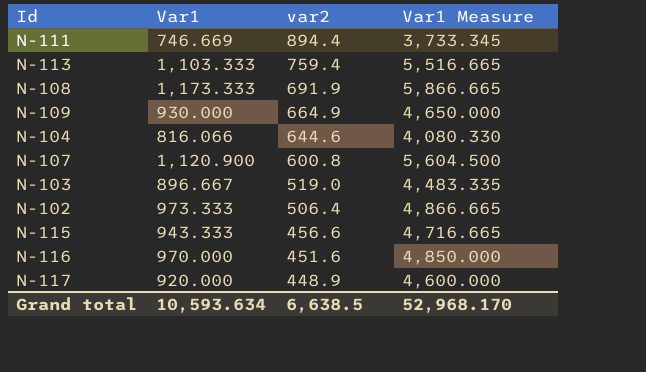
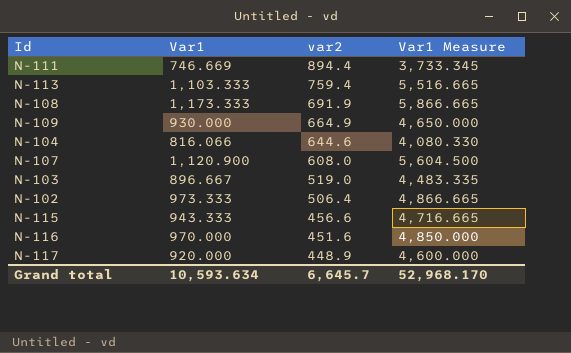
N-107 | var2: 600.8 -> 608.0
Grand total | var2: 6,638.5 -> 6,645.7

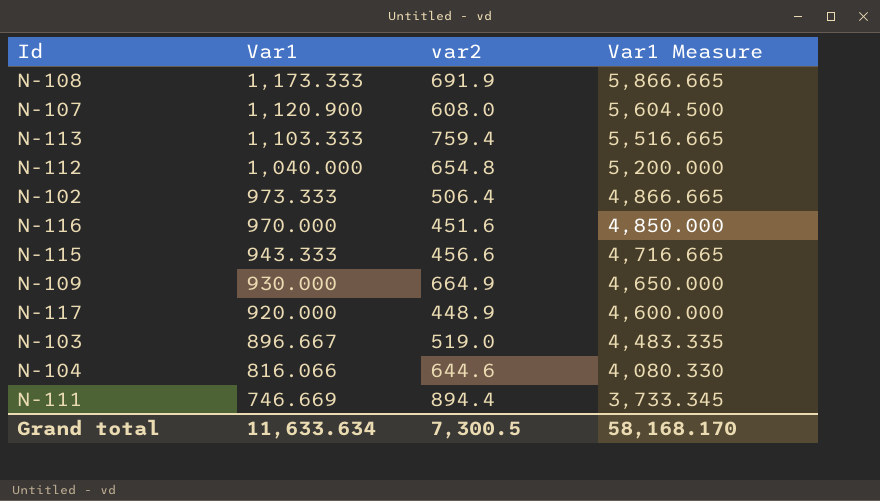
row order: var2 descending -> Var1 descending
row N-112: none -> 1,040.000 | 654.8 | 5,200.000
Grand total | Var1: 10,593.634 -> 11,633.634
Grand total | var2: 6,645.7 -> 7,300.5
Grand total | Var1 Measure: 52,968.170 -> 58,168.170

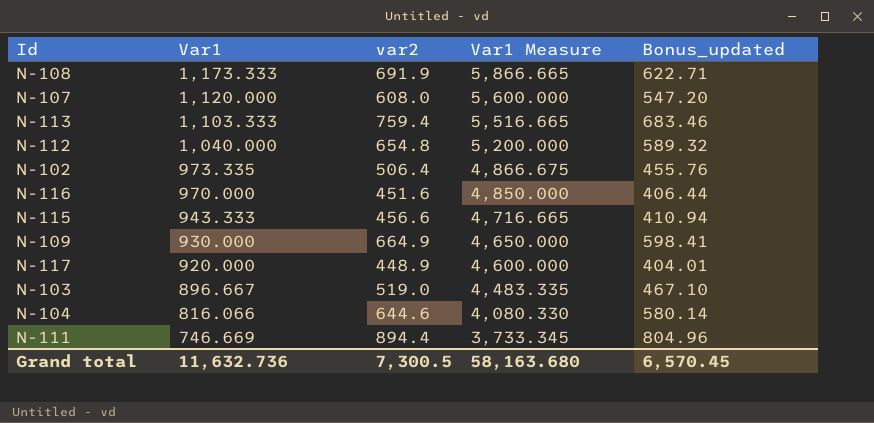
column Bonus_updated | formula: none -> [var2] * 0.9
N-107 | Var1: 1,120.900 -> 1,120.000
N-107 | Var1 Measure: 5,604.500 -> 5,600.000
N-102 | Var1: 973.333 -> 973.335
N-102 | Var1 Measure: 4,866.665 -> 4,866.675
Grand total | Var1: 11,633.634 -> 11,632.736
Grand total | Var1 Measure: 58,168.170 -> 58,163.680

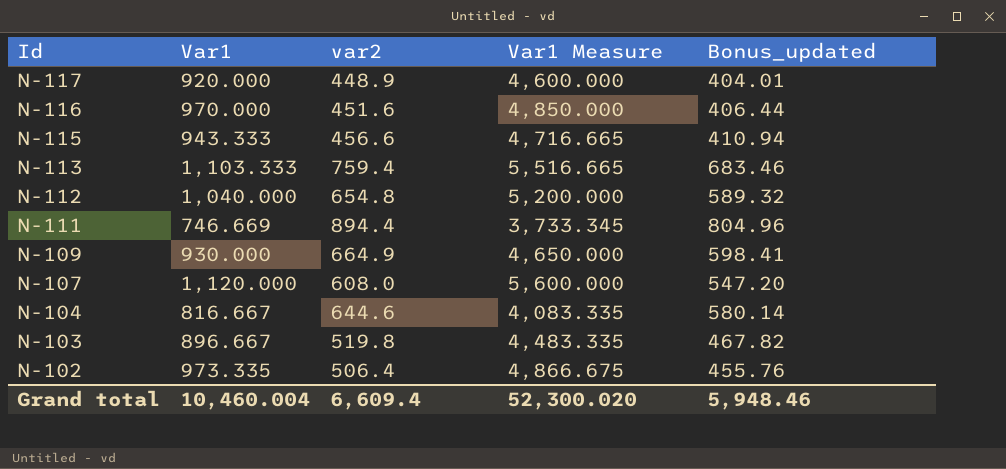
row order: Var1 descending -> Id descending
row N-108: 1,173.333 | 691.9 | 5,866.665 | 622.71 -> none
N-104 | Var1: 816.066 -> 816.667
N-104 | Var1 Measure: 4,080.330 -> 4,083.335
N-103 | var2: 519.0 -> 519.8
N-103 | Bonus_updated: 467.10 -> 467.82
Grand total | Var1: 11,632.736 -> 10,460.004
Grand total | var2: 7,300.5 -> 6,609.4
Grand total | Var1 Measure: 58,163.680 -> 52,300.020
Grand total | Bonus_updated: 6,570.45 -> 5,948.46

